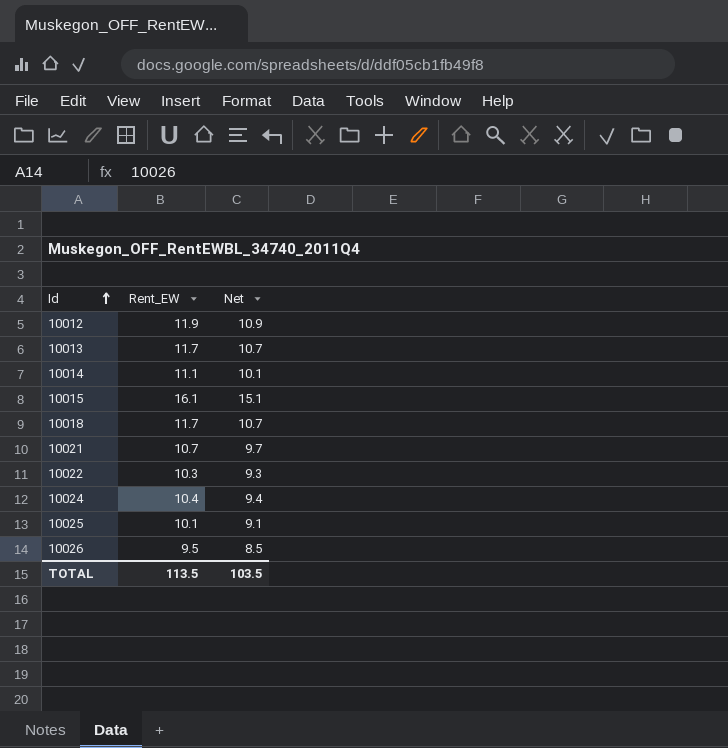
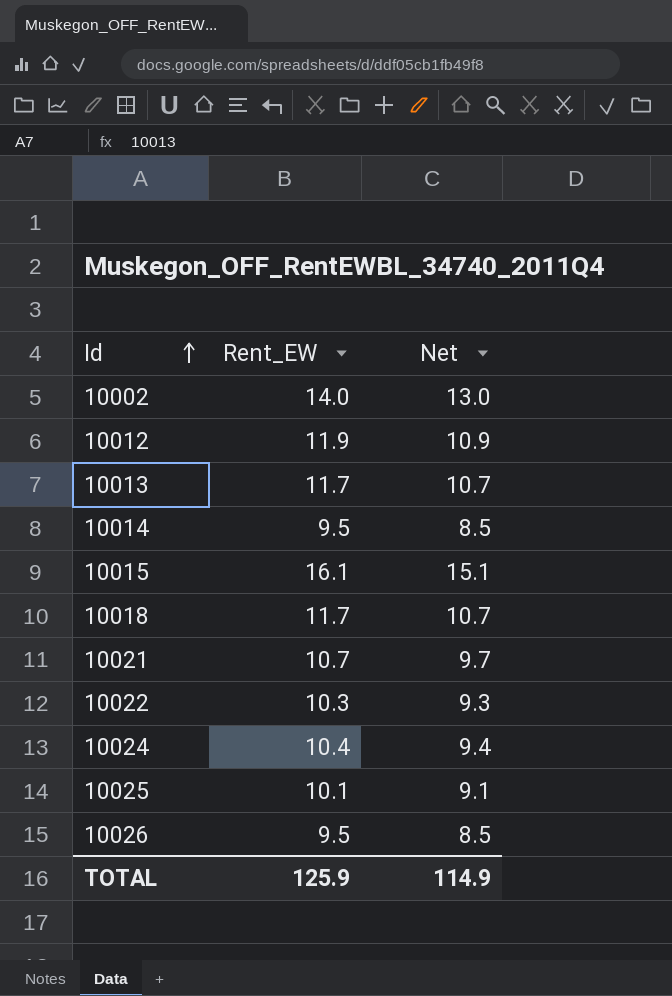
row 10002: none -> 14.0 | 13.0
10014 | Rent_EW: 11.1 -> 9.5
10014 | Net: 10.1 -> 8.5
TOTAL | Rent_EW: 113.5 -> 125.9
TOTAL | Net: 103.5 -> 114.9

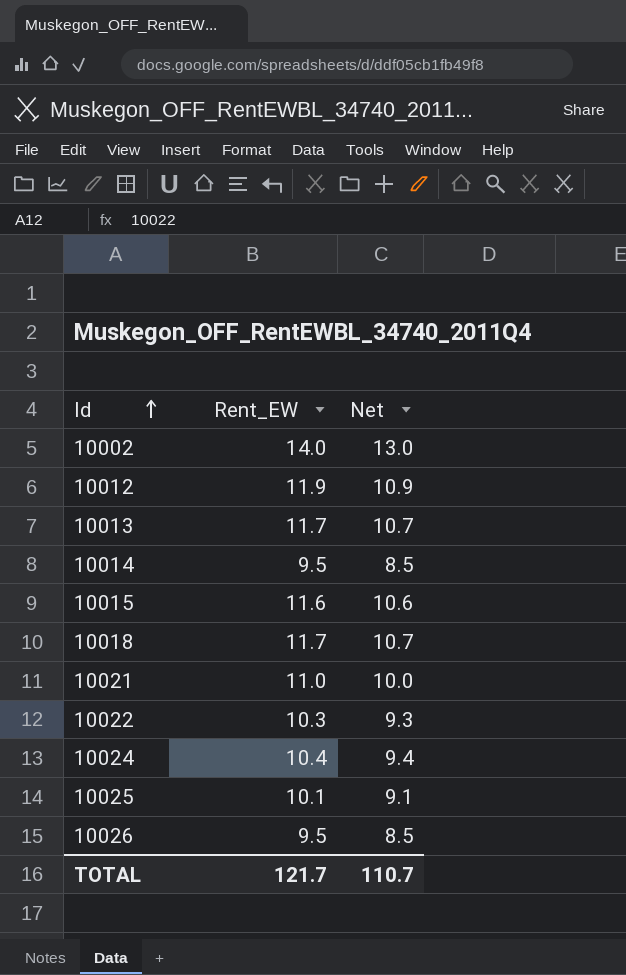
10015 | Rent_EW: 16.1 -> 11.6
10015 | Net: 15.1 -> 10.6
10021 | Rent_EW: 10.7 -> 11.0
10021 | Net: 9.7 -> 10.0
TOTAL | Rent_EW: 125.9 -> 121.7
TOTAL | Net: 114.9 -> 110.7

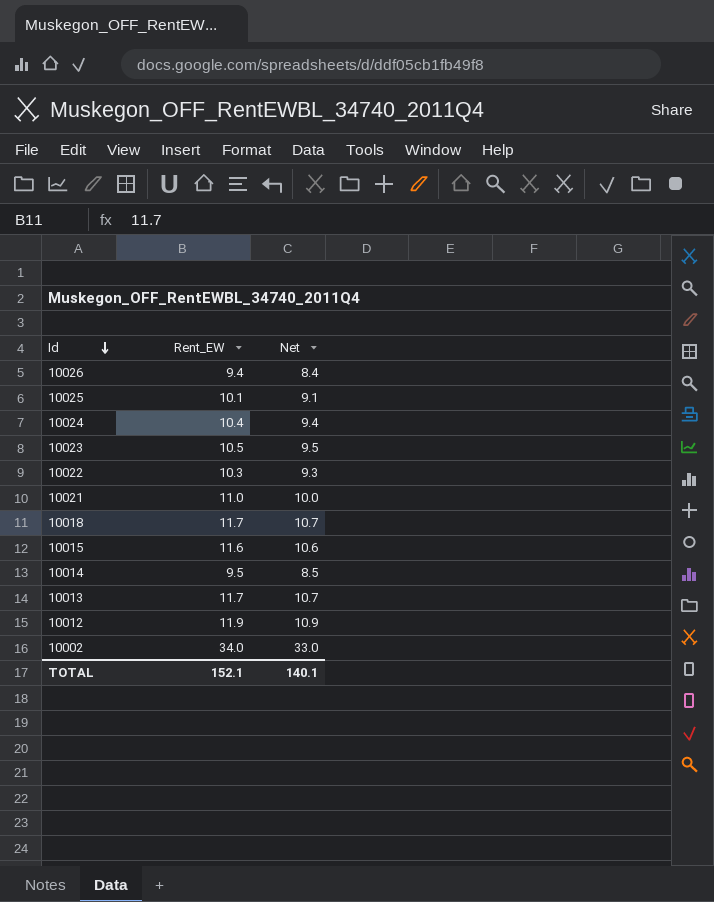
row order: Id ascending -> Id descending
10026 | Rent_EW: 9.5 -> 9.4
10026 | Net: 8.5 -> 8.4
row 10023: none -> 10.5 | 9.5
10002 | Rent_EW: 14.0 -> 34.0
10002 | Net: 13.0 -> 33.0
TOTAL | Rent_EW: 121.7 -> 152.1
TOTAL | Net: 110.7 -> 140.1

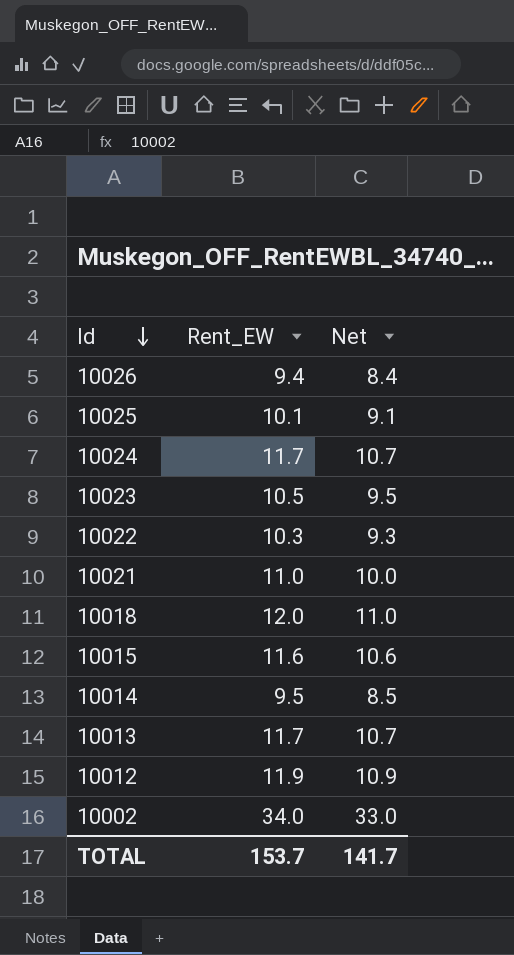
10024 | Rent_EW: 10.4 -> 11.7
10024 | Net: 9.4 -> 10.7
10018 | Rent_EW: 11.7 -> 12.0
10018 | Net: 10.7 -> 11.0
TOTAL | Rent_EW: 152.1 -> 153.7
TOTAL | Net: 140.1 -> 141.7

